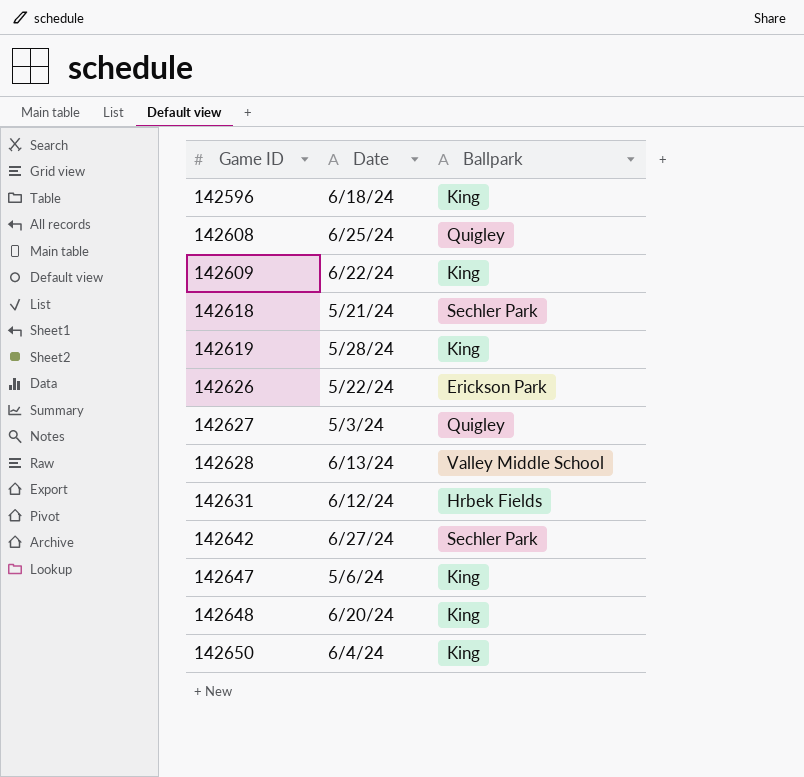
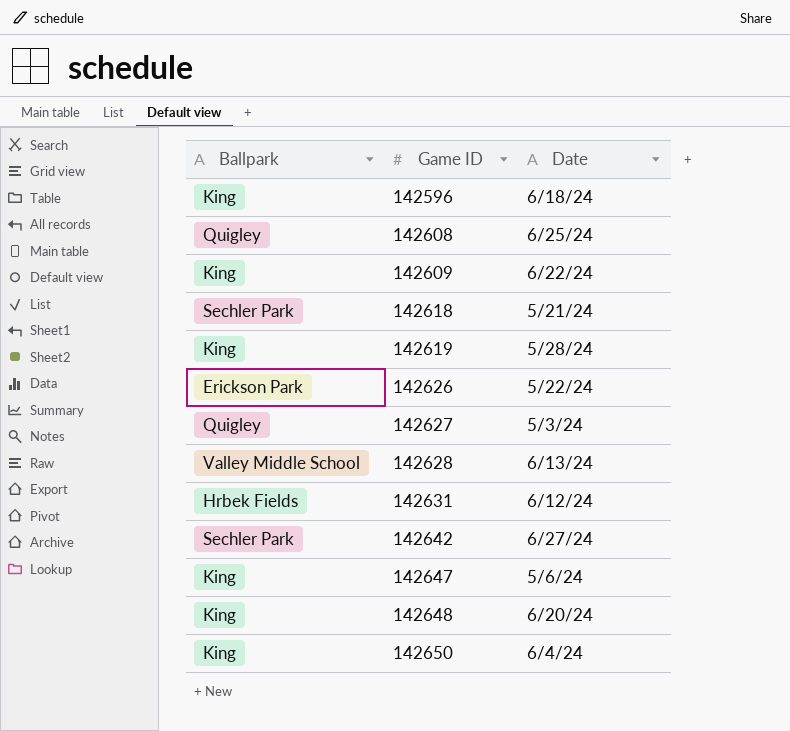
column Ballpark | position: 3 -> 1

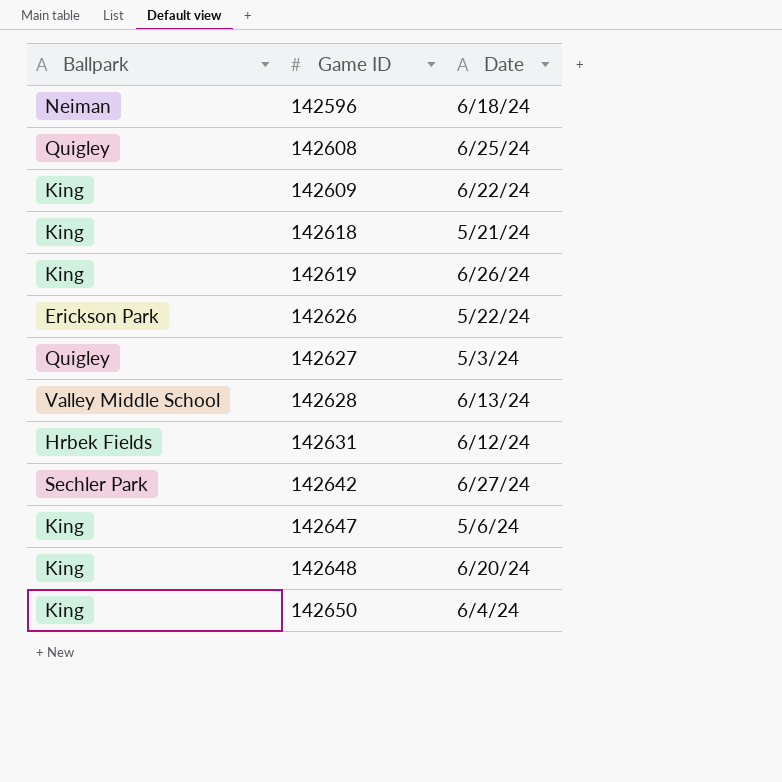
142596 | Ballpark: King -> Neiman
142618 | Ballpark: Sechler Park -> King
142619 | Date: 5/28/24 -> 6/26/24

